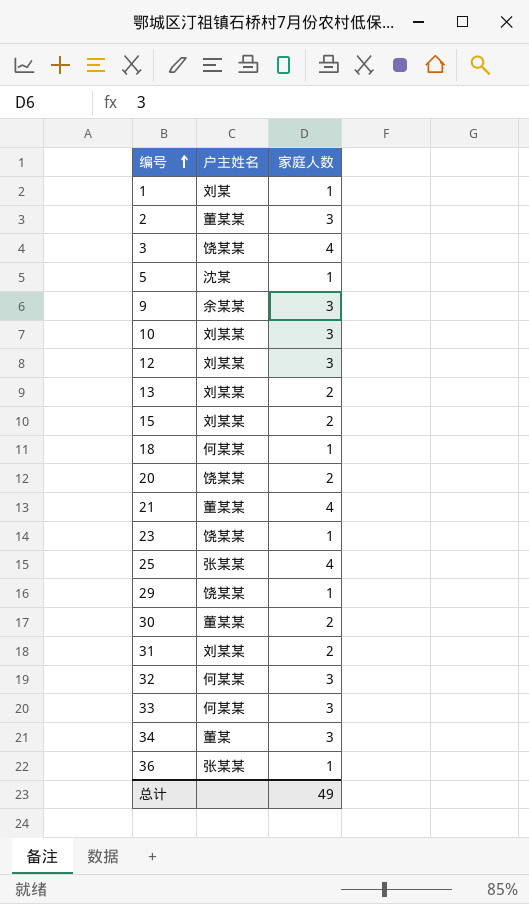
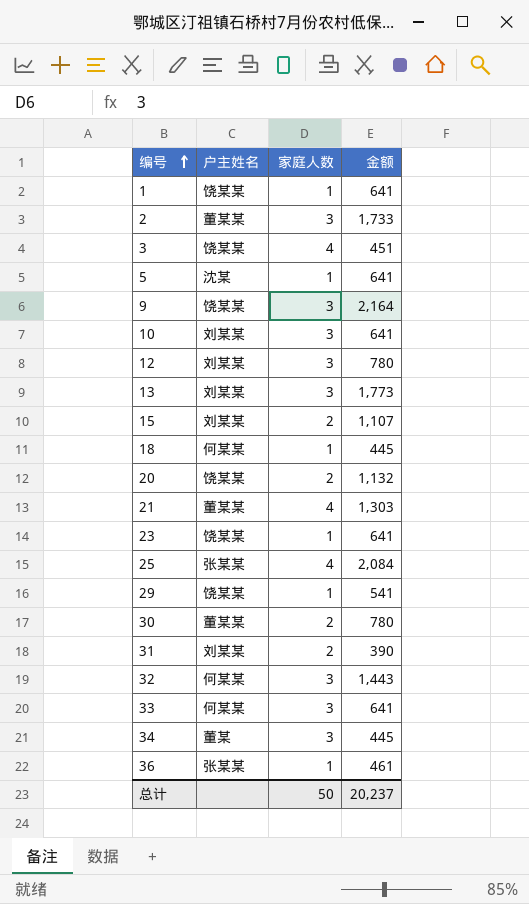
column 金额 | position: none -> 4
1 | 户主姓名: 刘某 -> 饶某某
9 | 户主姓名: 余某某 -> 饶某某
13 | 家庭人数: 2 -> 3
总计 | 家庭人数: 49 -> 50

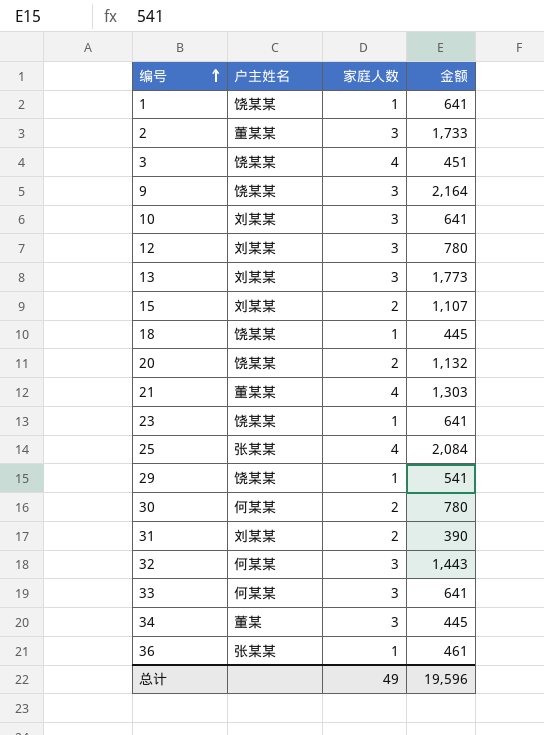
row 5: 沈某 | 1 | 641 -> none
18 | 户主姓名: 何某某 -> 饶某某
30 | 户主姓名: 董某某 -> 何某某
总计 | 家庭人数: 50 -> 49
总计 | 金额: 20,237 -> 19,596

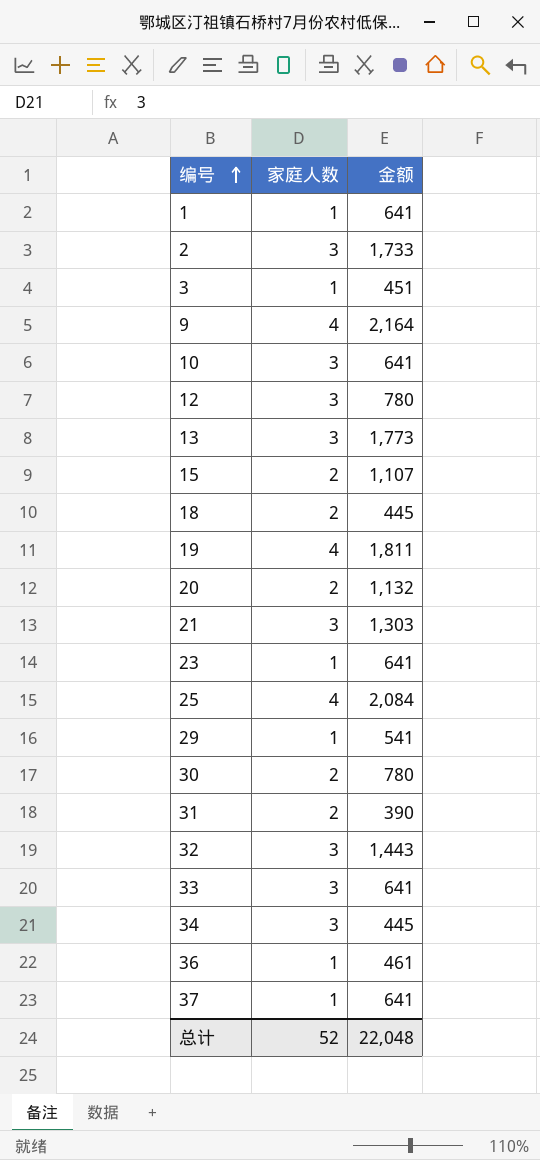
column 户主姓名 | position: 2 -> none
3 | 家庭人数: 4 -> 1
9 | 家庭人数: 3 -> 4
18 | 家庭人数: 1 -> 2
row 19: none -> 4 | 1,811
21 | 家庭人数: 4 -> 3
row 37: none -> 1 | 641
总计 | 家庭人数: 49 -> 52
总计 | 金额: 19,596 -> 22,048

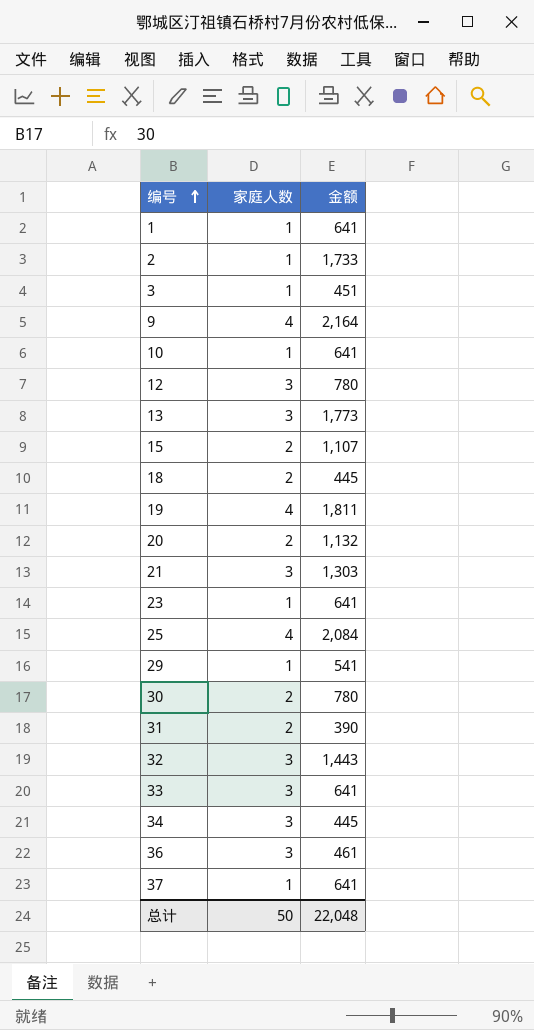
2 | 家庭人数: 3 -> 1
10 | 家庭人数: 3 -> 1
36 | 家庭人数: 1 -> 3
总计 | 家庭人数: 52 -> 50

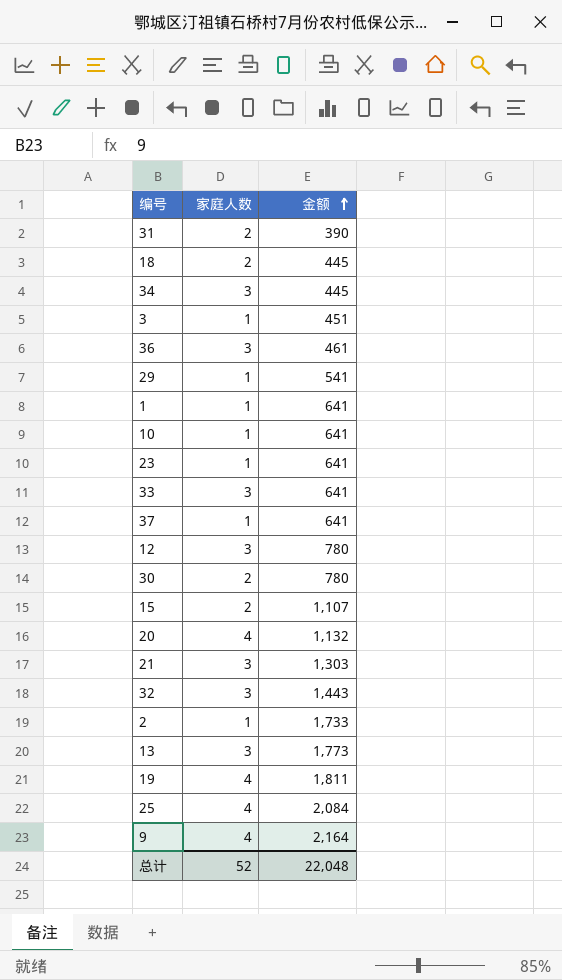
row order: 编号 ascending -> 金额 ascending
20 | 家庭人数: 2 -> 4
总计 | 家庭人数: 50 -> 52

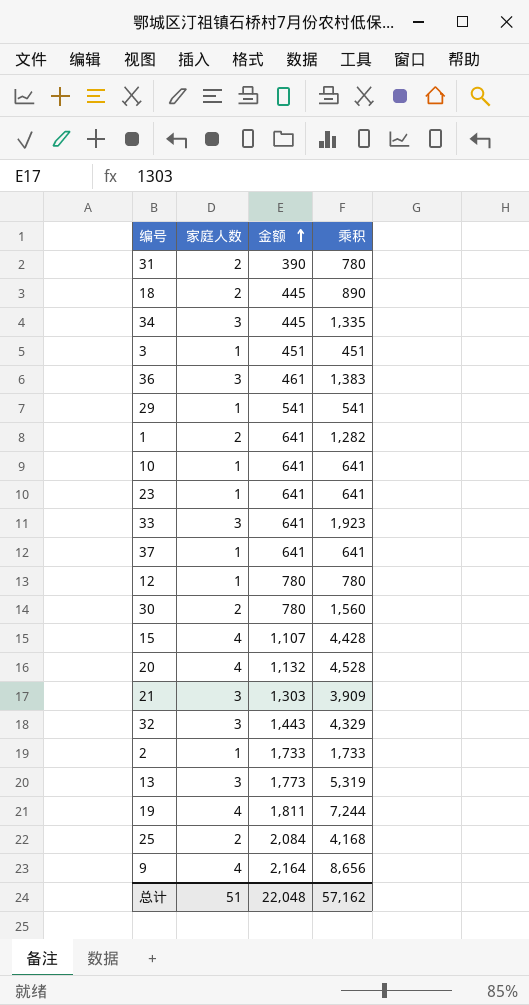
column 乘积 | formula: none -> [家庭人数] * [金额]
1 | 家庭人数: 1 -> 2
12 | 家庭人数: 3 -> 1
15 | 家庭人数: 2 -> 4
25 | 家庭人数: 4 -> 2
总计 | 家庭人数: 52 -> 51

